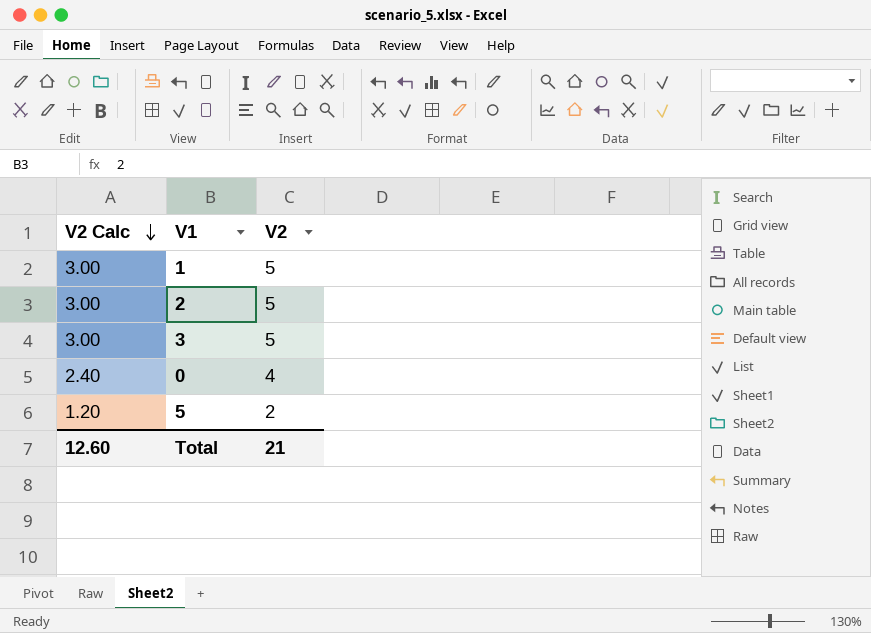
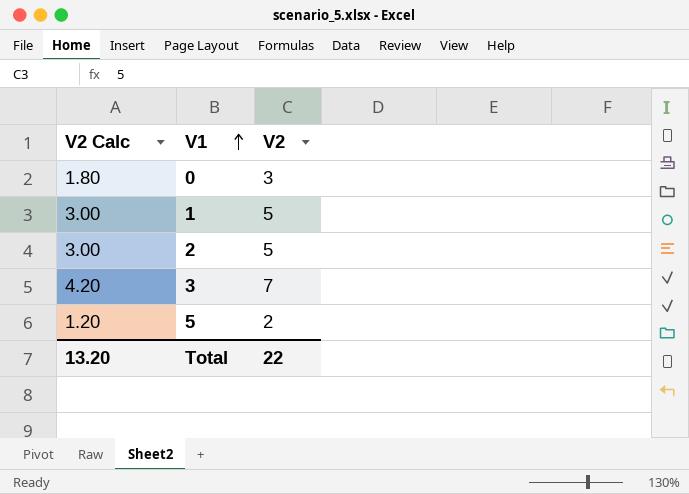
row order: V2 Calc descending -> V1 ascending
0 | V2 Calc: 2.40 -> 1.80
0 | V2: 4 -> 3
3 | V2 Calc: 3.00 -> 4.20
3 | V2: 5 -> 7
Total | V2 Calc: 12.60 -> 13.20
Total | V2: 21 -> 22

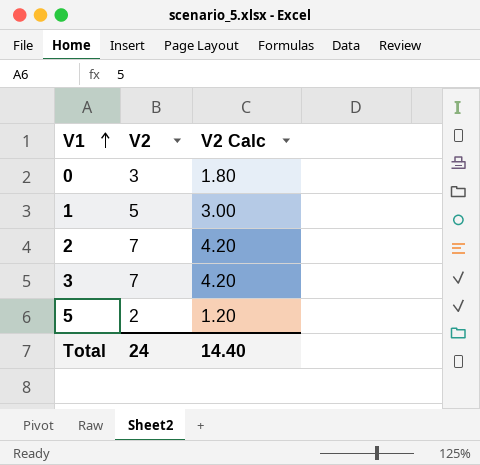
column V2 Calc | position: 1 -> 3
2 | V2: 5 -> 7
2 | V2 Calc: 3.00 -> 4.20
Total | V2: 22 -> 24
Total | V2 Calc: 13.20 -> 14.40

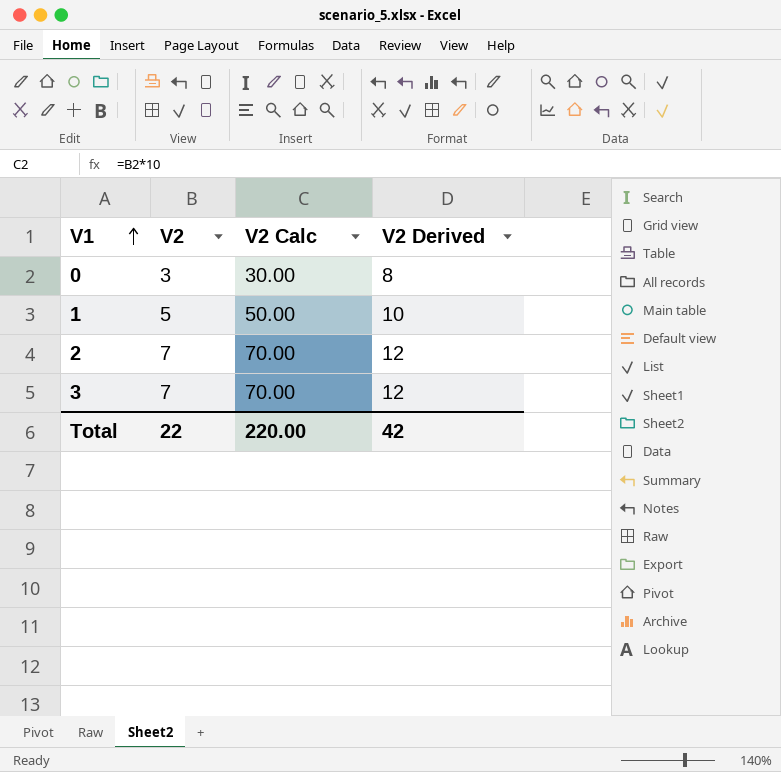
column V2 Calc | formula: [V2] * 0.6 -> [V2] * 10
column V2 Derived | formula: none -> [V2] + 5
row 5: 2 | 1.20 -> none
Total | V2: 24 -> 22
Total | V2 Calc: 14.40 -> 220.00

